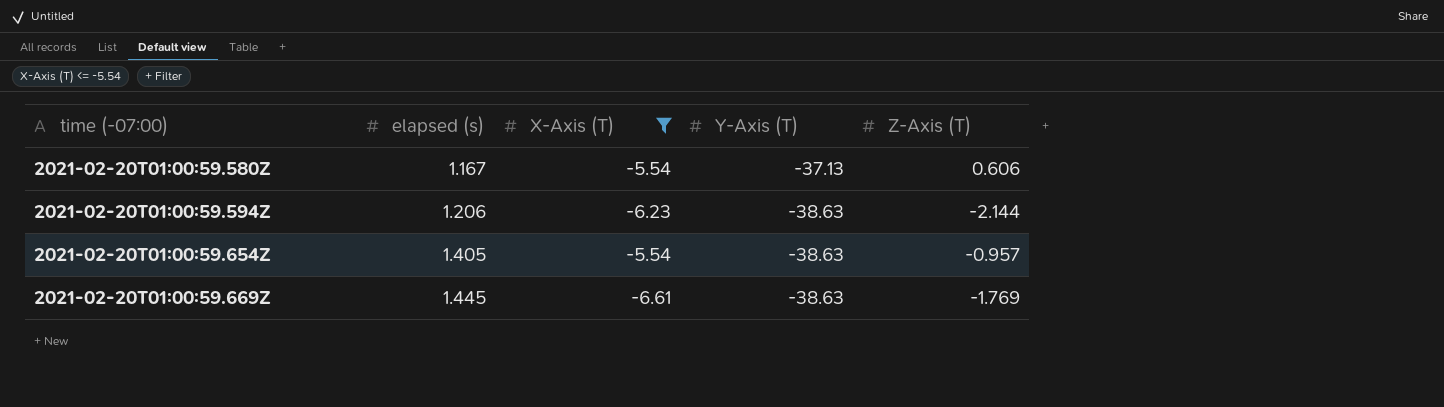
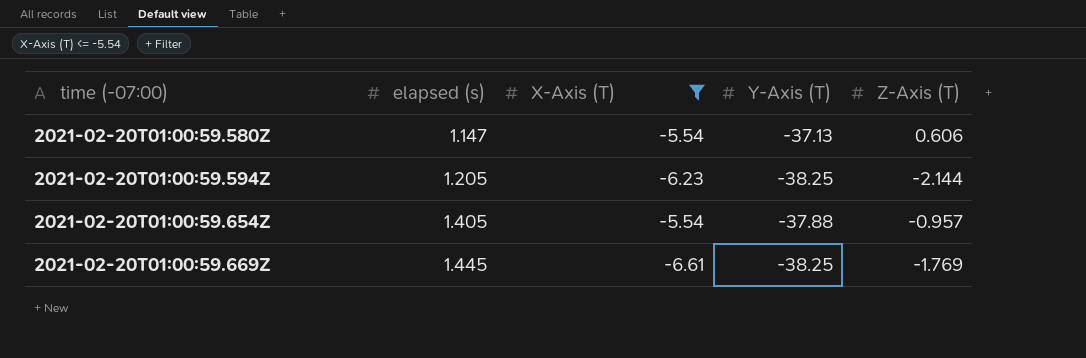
2021-02-20T01:00:59.580Z | elapsed (s): 1.167 -> 1.147
2021-02-20T01:00:59.594Z | elapsed (s): 1.206 -> 1.205
2021-02-20T01:00:59.594Z | Y-Axis (T): -38.63 -> -38.25
2021-02-20T01:00:59.654Z | Y-Axis (T): -38.63 -> -37.88
2021-02-20T01:00:59.669Z | Y-Axis (T): -38.63 -> -38.25

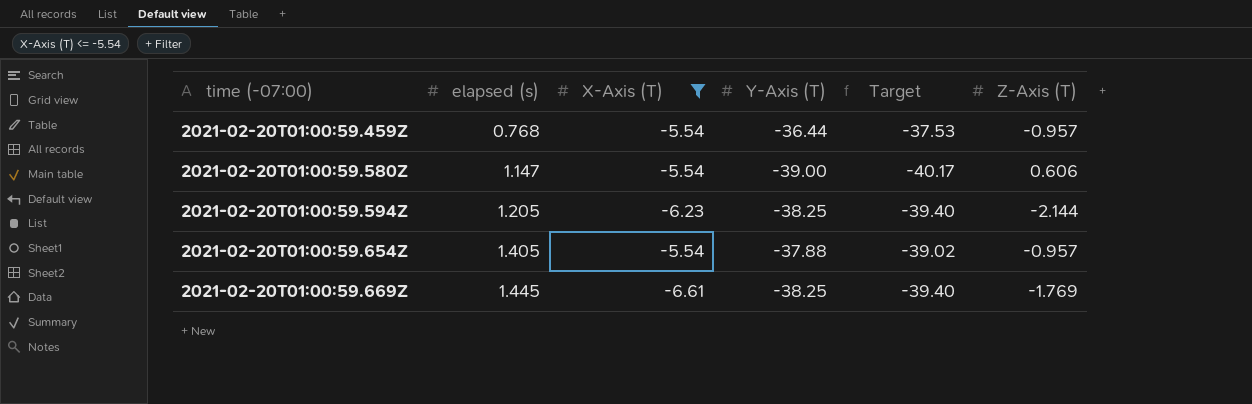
column Target | formula: none -> [Y-Axis (T)] * 1.03
row 2021-02-20T01:00:59.459Z: none -> 0.768 | -5.54 | -36.44 | -37.53 | -0.957
2021-02-20T01:00:59.580Z | Y-Axis (T): -37.13 -> -39.00

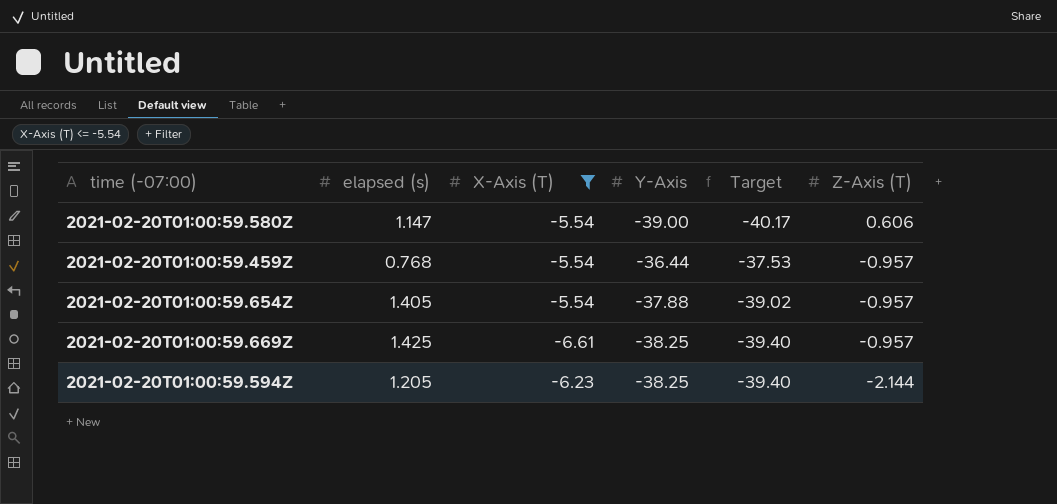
row order: time (-07:00) ascending -> Z-Axis (T) descending
column name: Y-Axis (T) -> Y-Axis
2021-02-20T01:00:59.669Z | elapsed (s): 1.445 -> 1.425
2021-02-20T01:00:59.669Z | Z-Axis (T): -1.769 -> -0.957

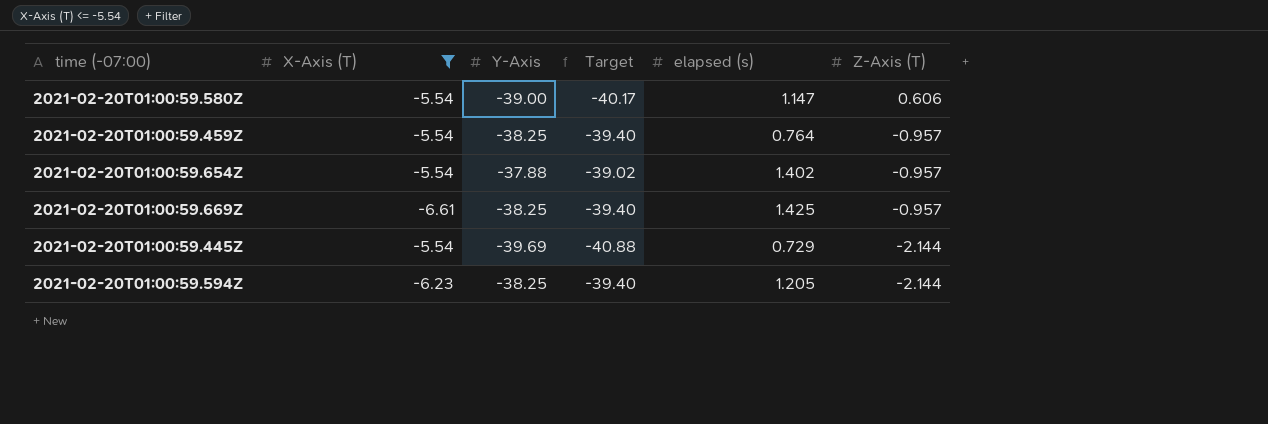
column elapsed (s) | position: 2 -> 5
2021-02-20T01:00:59.459Z | Y-Axis: -36.44 -> -38.25
2021-02-20T01:00:59.459Z | Target: -37.53 -> -39.40
2021-02-20T01:00:59.459Z | elapsed (s): 0.768 -> 0.764
2021-02-20T01:00:59.654Z | elapsed (s): 1.405 -> 1.402
row 2021-02-20T01:00:59.445Z: none -> -5.54 | -39.69 | -40.88 | 0.729 | -2.144

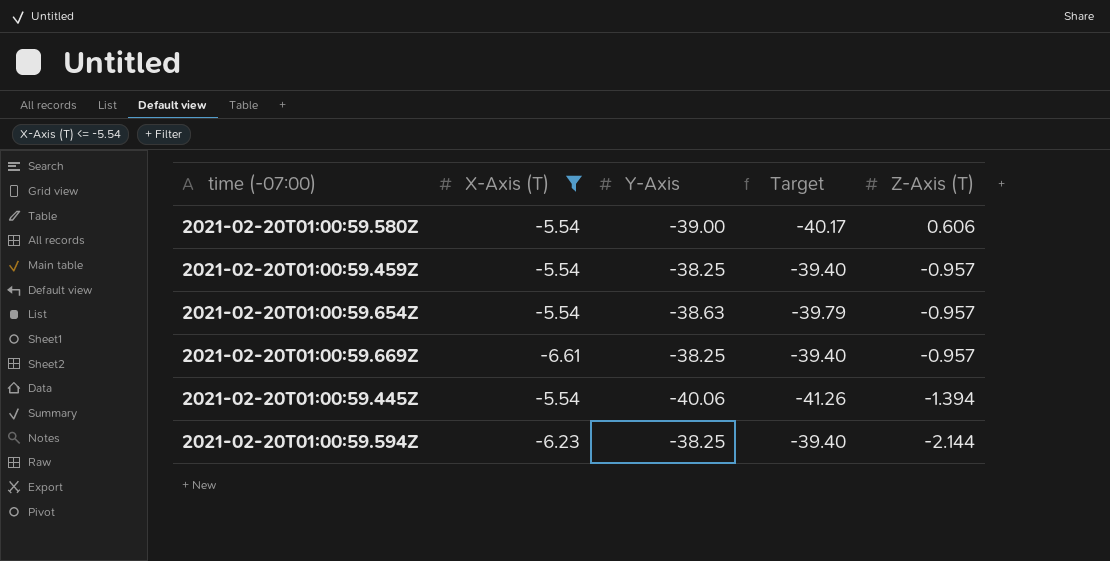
column elapsed (s) | position: 5 -> none
2021-02-20T01:00:59.654Z | Y-Axis: -37.88 -> -38.63
2021-02-20T01:00:59.654Z | Target: -39.02 -> -39.79
2021-02-20T01:00:59.445Z | Y-Axis: -39.69 -> -40.06
2021-02-20T01:00:59.445Z | Target: -40.88 -> -41.26
2021-02-20T01:00:59.445Z | Z-Axis (T): -2.144 -> -1.394

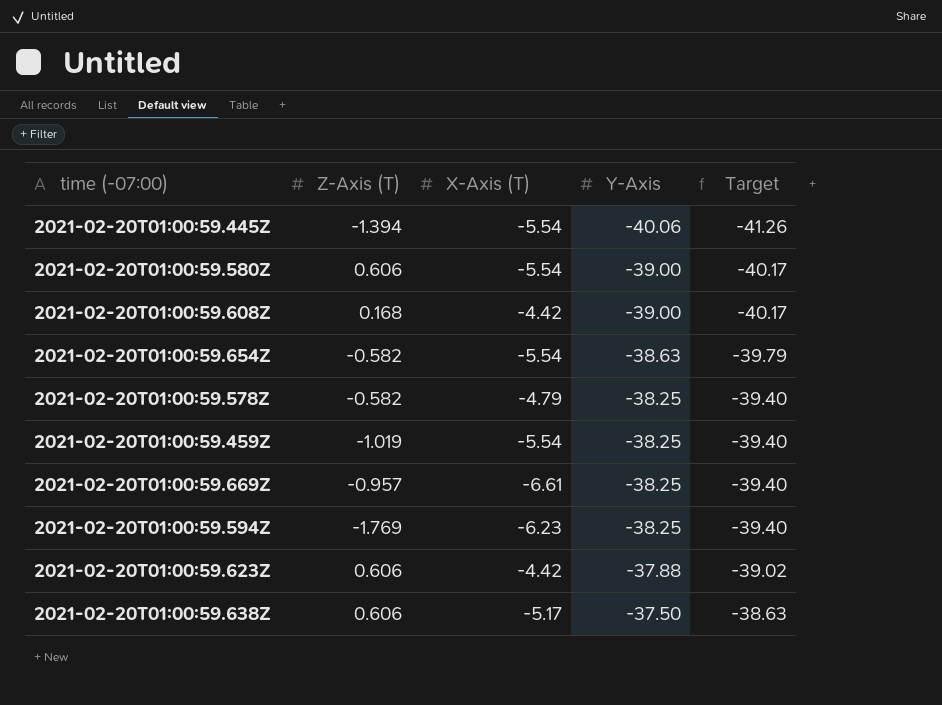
filter: X-Axis (T) <= -5.54 -> none
row order: Z-Axis (T) descending -> Y-Axis ascending
column Z-Axis (T) | position: 5 -> 2
2021-02-20T01:00:59.654Z | Z-Axis (T): -0.957 -> -0.582
2021-02-20T01:00:59.459Z | Z-Axis (T): -0.957 -> -1.019
2021-02-20T01:00:59.594Z | Z-Axis (T): -2.144 -> -1.769

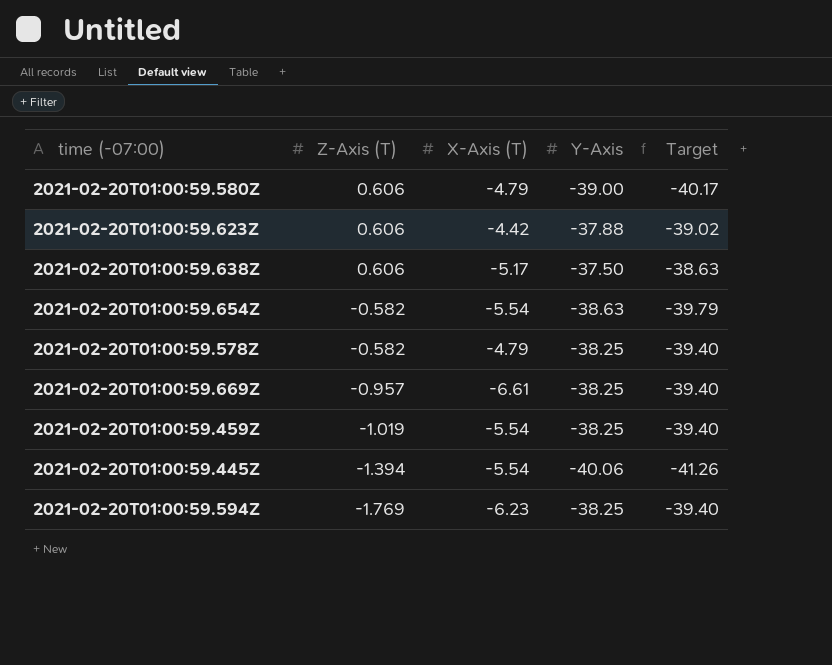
row order: Y-Axis ascending -> Z-Axis (T) descending
row 2021-02-20T01:00:59.608Z: 0.168 | -4.42 | -39.00 | -40.17 -> none
2021-02-20T01:00:59.580Z | X-Axis (T): -5.54 -> -4.79

